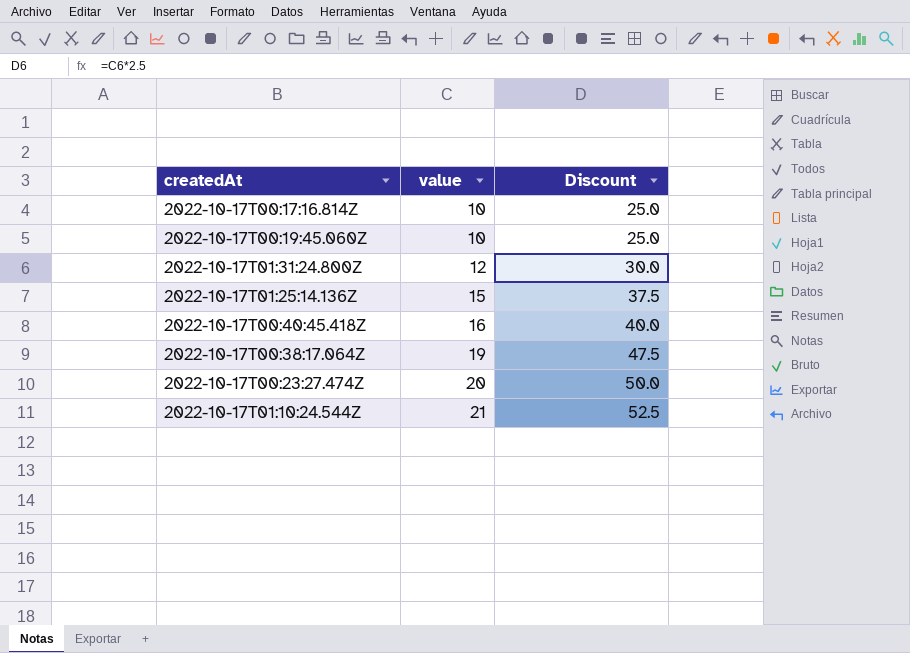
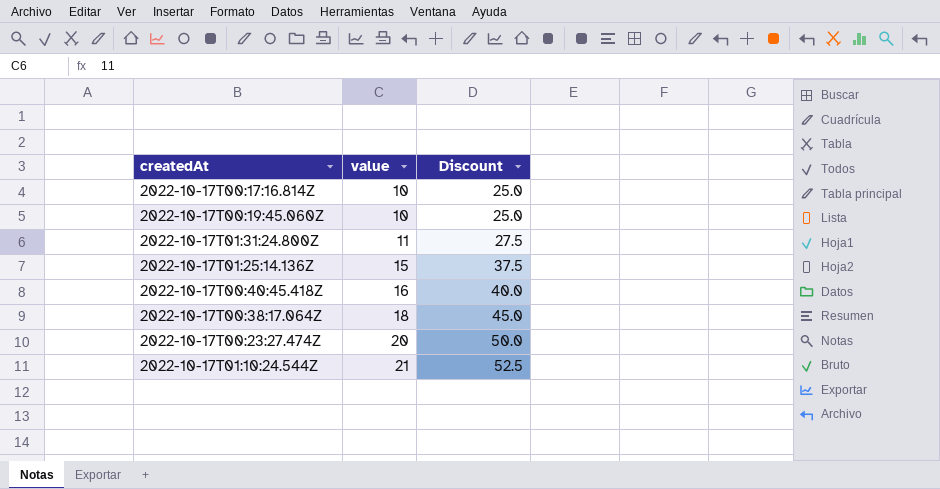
2022-10-17T01:31:24.800Z | value: 12 -> 11
2022-10-17T01:31:24.800Z | Discount: 30.0 -> 27.5
2022-10-17T00:38:17.064Z | value: 19 -> 18
2022-10-17T00:38:17.064Z | Discount: 47.5 -> 45.0

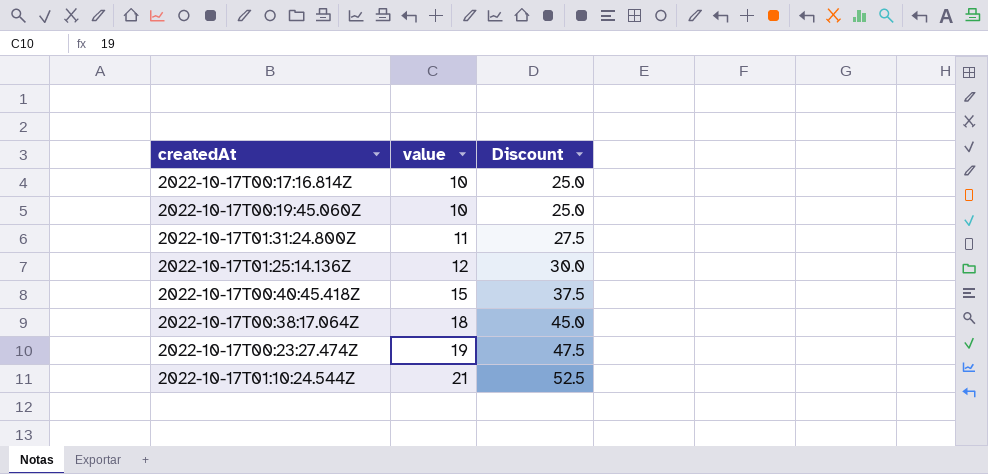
2022-10-17T01:25:14.136Z | value: 15 -> 12
2022-10-17T01:25:14.136Z | Discount: 37.5 -> 30.0
2022-10-17T00:40:45.418Z | value: 16 -> 15
2022-10-17T00:40:45.418Z | Discount: 40.0 -> 37.5
2022-10-17T00:23:27.474Z | value: 20 -> 19
2022-10-17T00:23:27.474Z | Discount: 50.0 -> 47.5

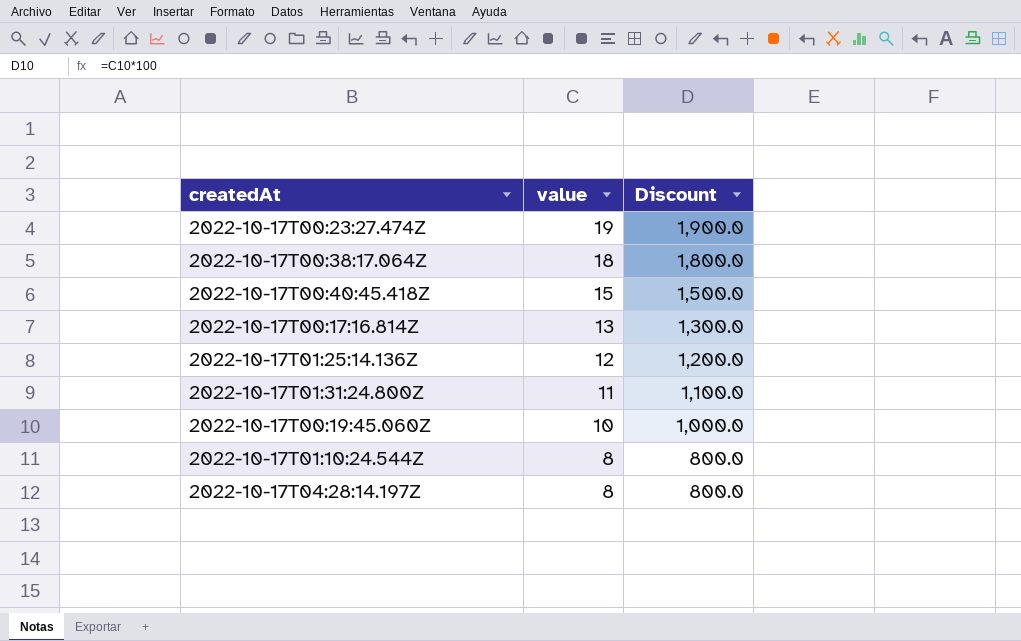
row order: value ascending -> value descending
column Discount | formula: [value] * 2.5 -> [value] * 100
2022-10-17T00:17:16.814Z | value: 10 -> 13
2022-10-17T01:10:24.544Z | value: 21 -> 8
row 2022-10-17T04:28:14.197Z: none -> 8 | 800.0

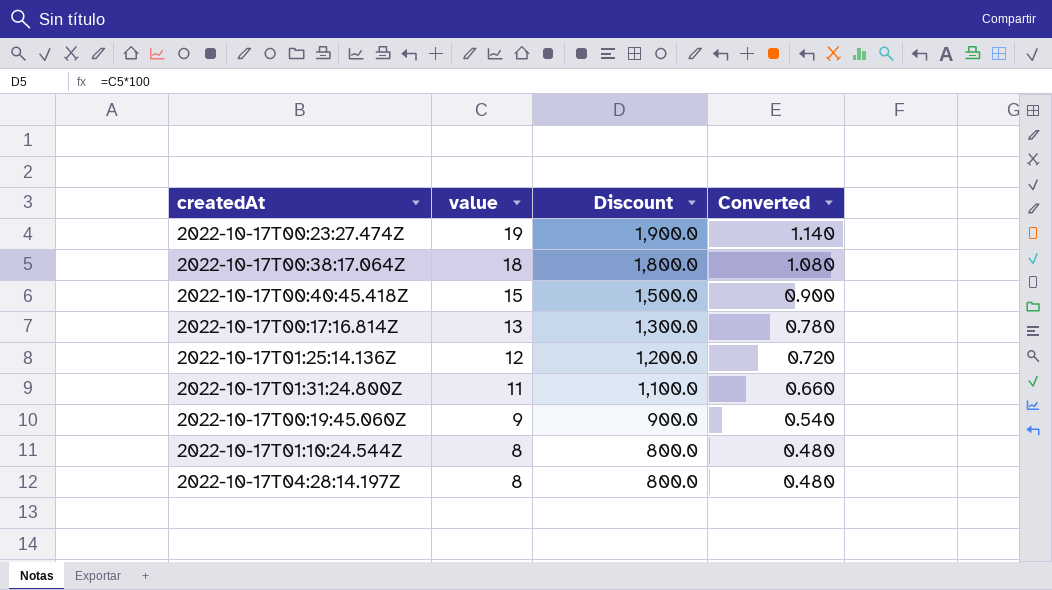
column Converted | formula: none -> [value] * 0.06
2022-10-17T00:19:45.060Z | value: 10 -> 9
2022-10-17T00:19:45.060Z | Discount: 1,000.0 -> 900.0

